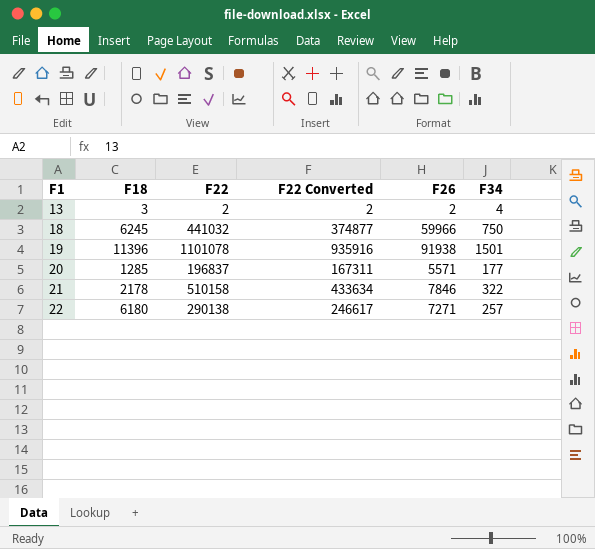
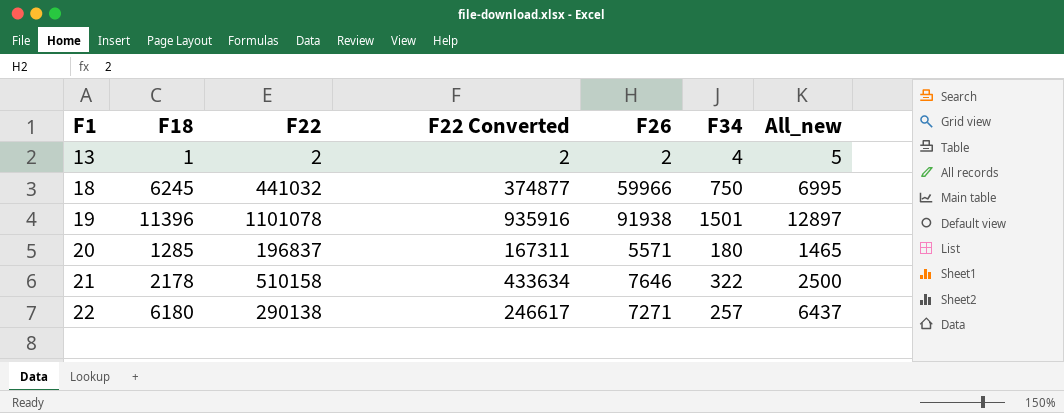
column All_new | formula: none -> [F18] + [F34]
13 | F18: 3 -> 1
20 | F34: 177 -> 180
21 | F26: 7846 -> 7646

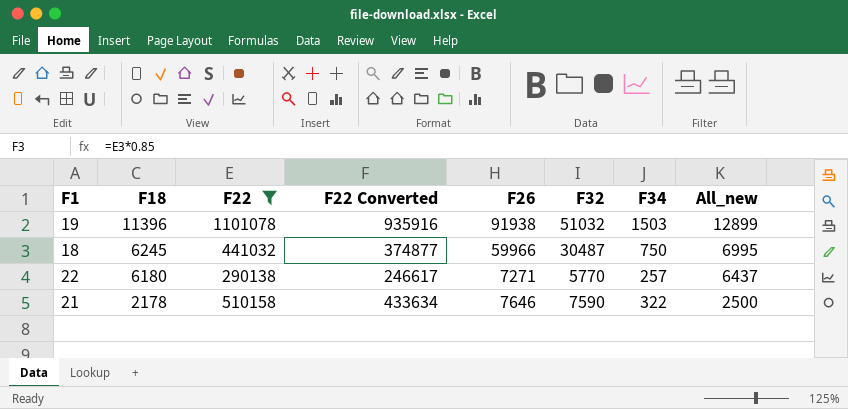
filter: none -> F22 >= 290138
row order: F1 ascending -> F18 descending
column F32 | position: none -> 6
19 | F34: 1501 -> 1503
19 | All_new: 12897 -> 12899

